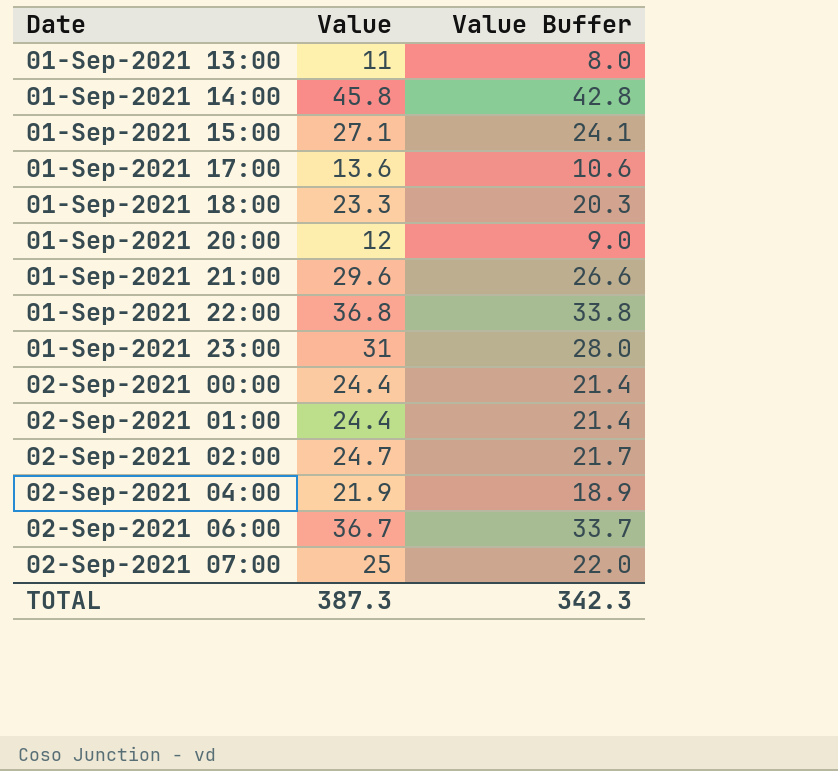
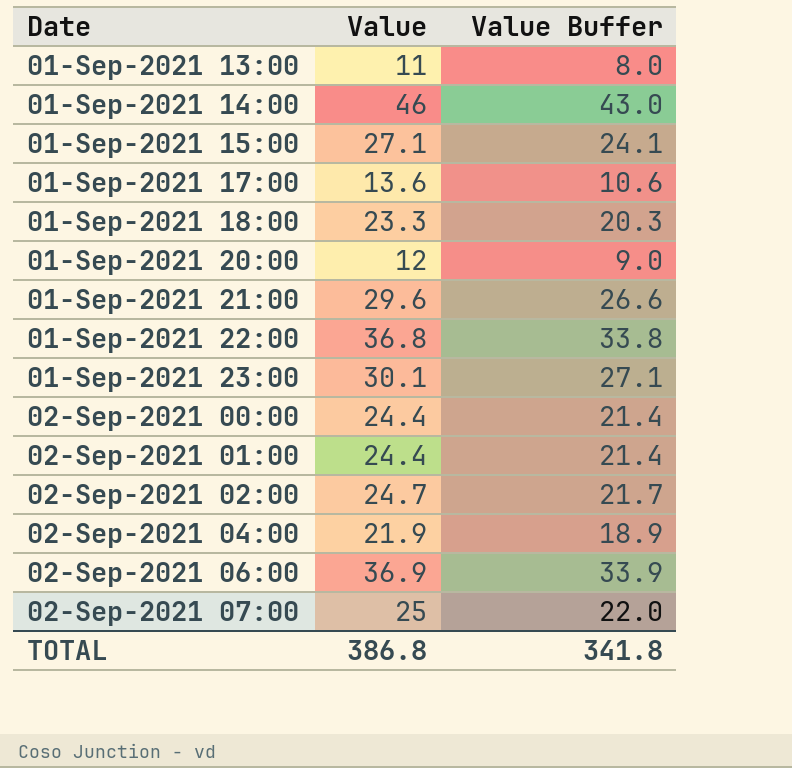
01-Sep-2021 14:00 | Value: 45.8 -> 46
01-Sep-2021 14:00 | Value Buffer: 42.8 -> 43.0
01-Sep-2021 23:00 | Value: 31 -> 30.1
01-Sep-2021 23:00 | Value Buffer: 28.0 -> 27.1
02-Sep-2021 06:00 | Value: 36.7 -> 36.9
02-Sep-2021 06:00 | Value Buffer: 33.7 -> 33.9
TOTAL | Value: 387.3 -> 386.8
TOTAL | Value Buffer: 342.3 -> 341.8

